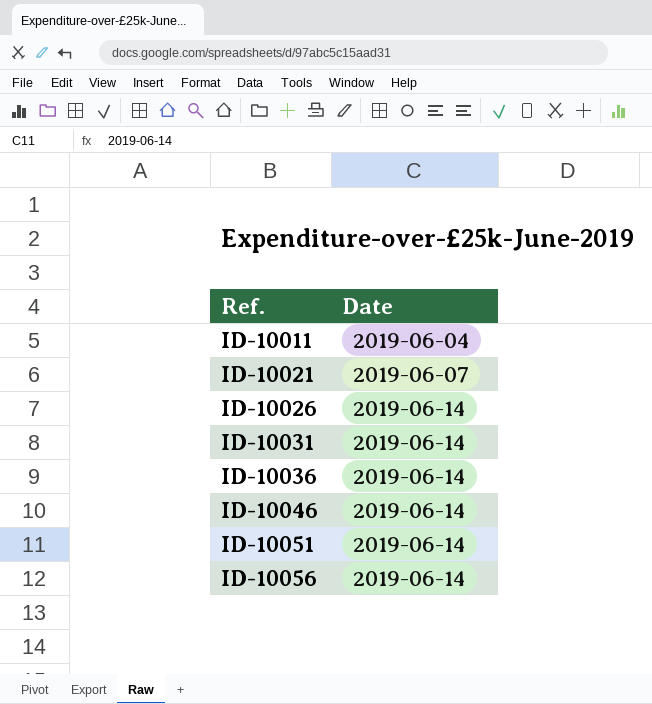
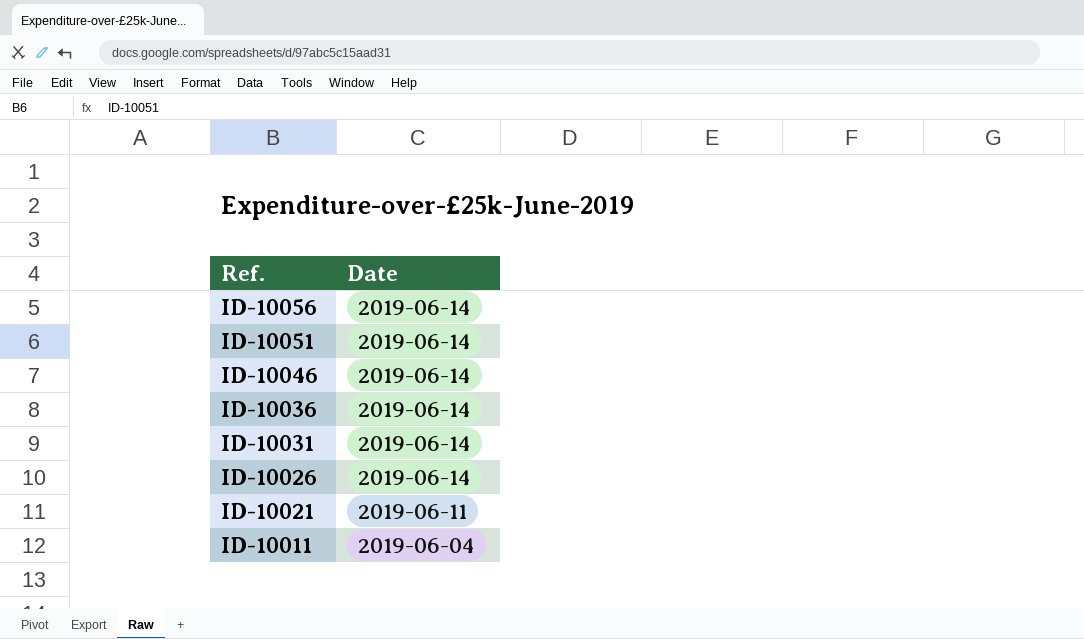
row order: Ref. ascending -> Ref. descending
ID-10021 | Date: 2019-06-07 -> 2019-06-11

